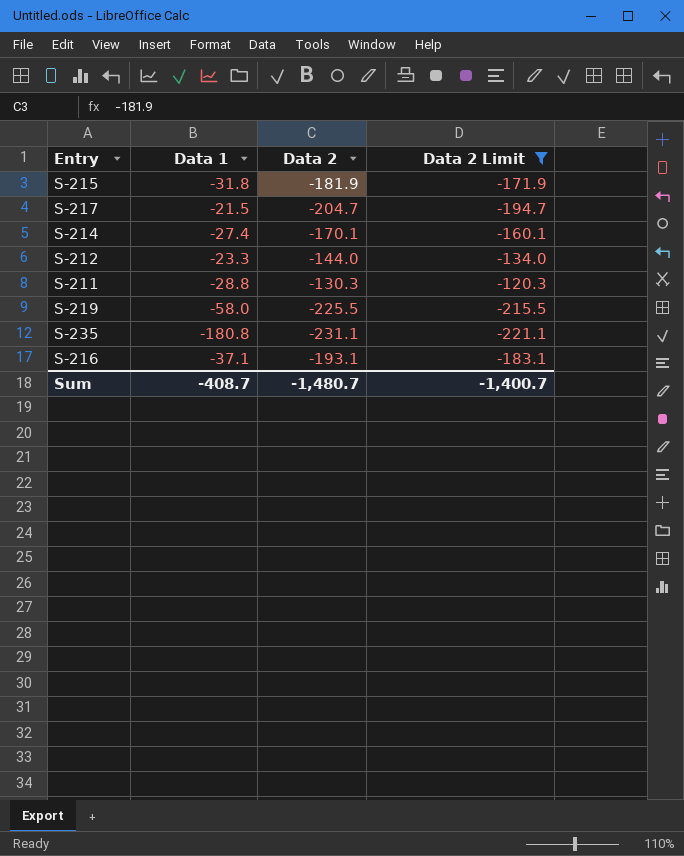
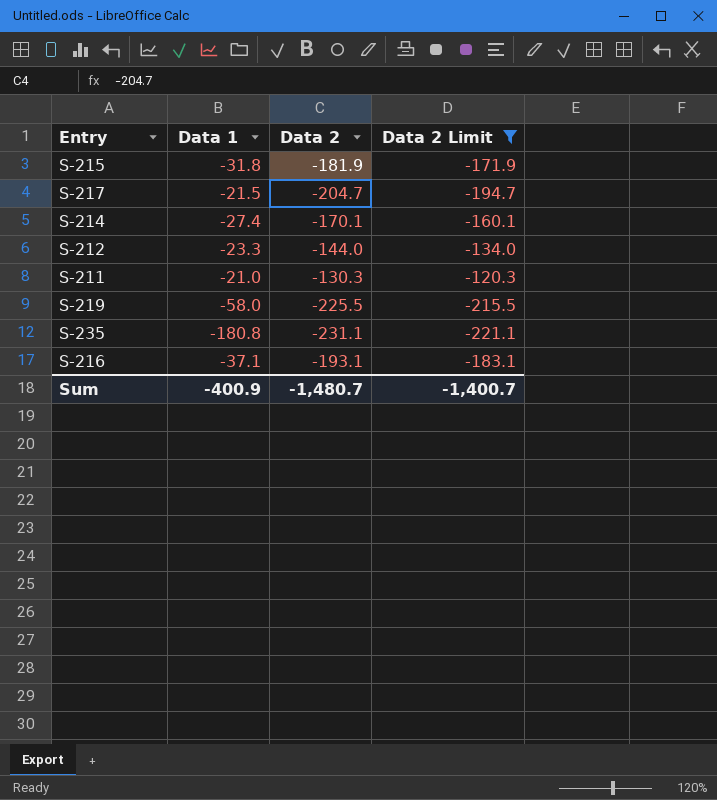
S-211 | Data 1: -28.8 -> -21.0
Sum | Data 1: -408.7 -> -400.9

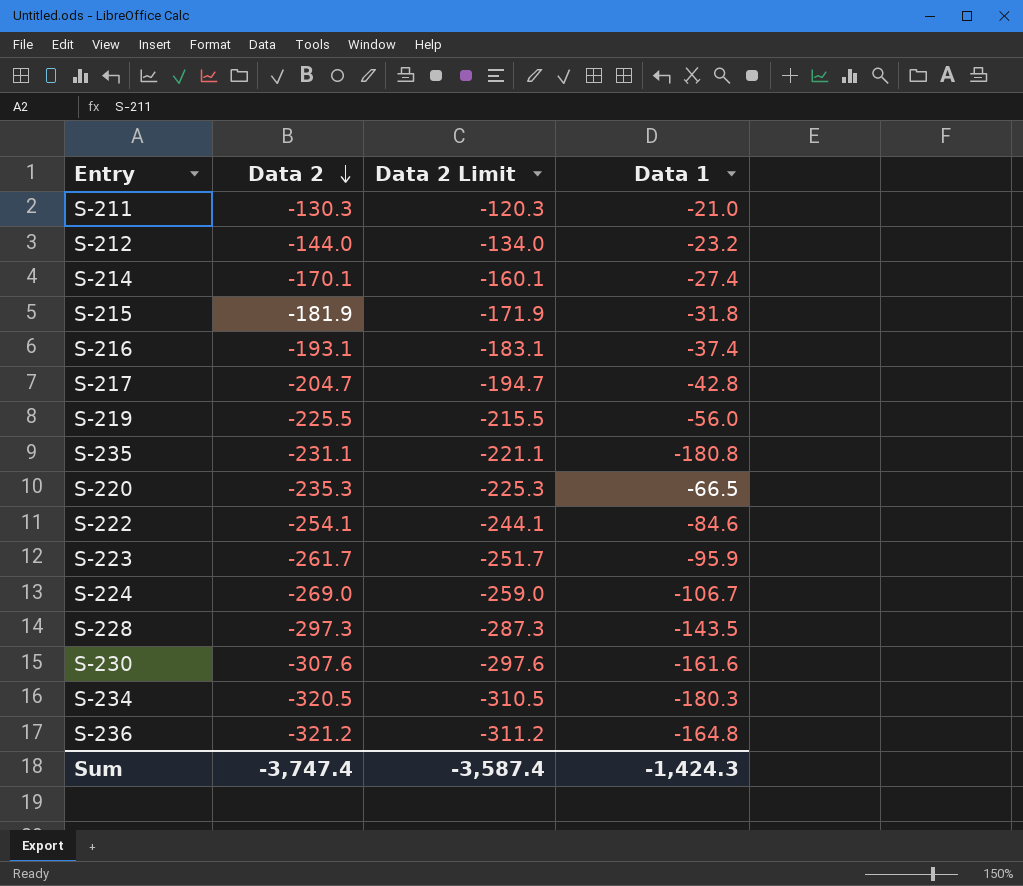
filter: Data 2 Limit >= -221.1 -> none
row order: none -> Data 2 descending
column Data 1 | position: 2 -> 4
S-212 | Data 1: -23.3 -> -23.2
S-216 | Data 1: -37.1 -> -37.4
S-217 | Data 1: -21.5 -> -42.8
S-219 | Data 1: -58.0 -> -56.0
Sum | Data 2: -1,480.7 -> -3,747.4
Sum | Data 2 Limit: -1,400.7 -> -3,587.4
Sum | Data 1: -400.9 -> -1,424.3

